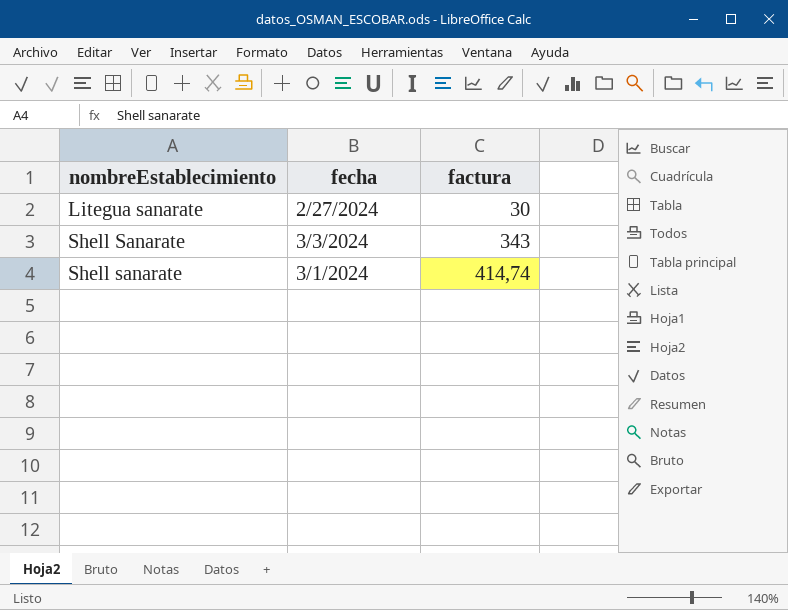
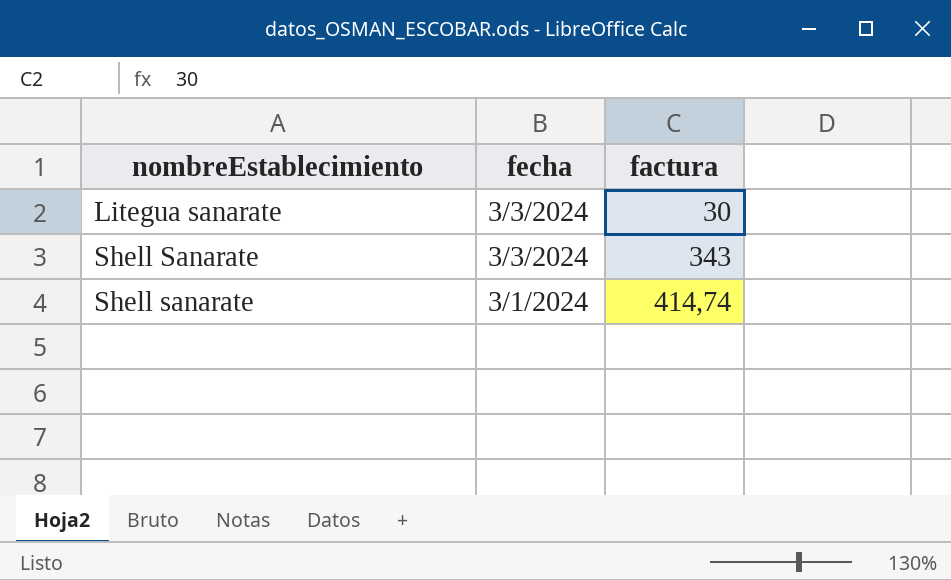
Litegua sanarate | fecha: 2/27/2024 -> 3/3/2024

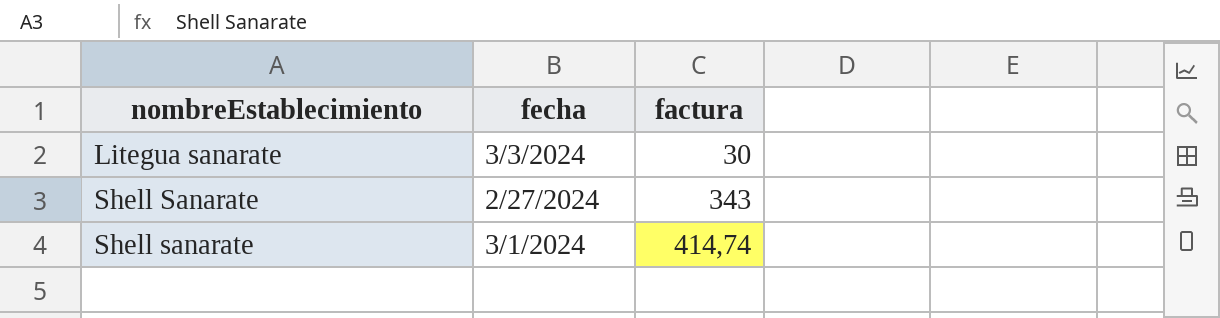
Shell Sanarate | fecha: 3/3/2024 -> 2/27/2024

